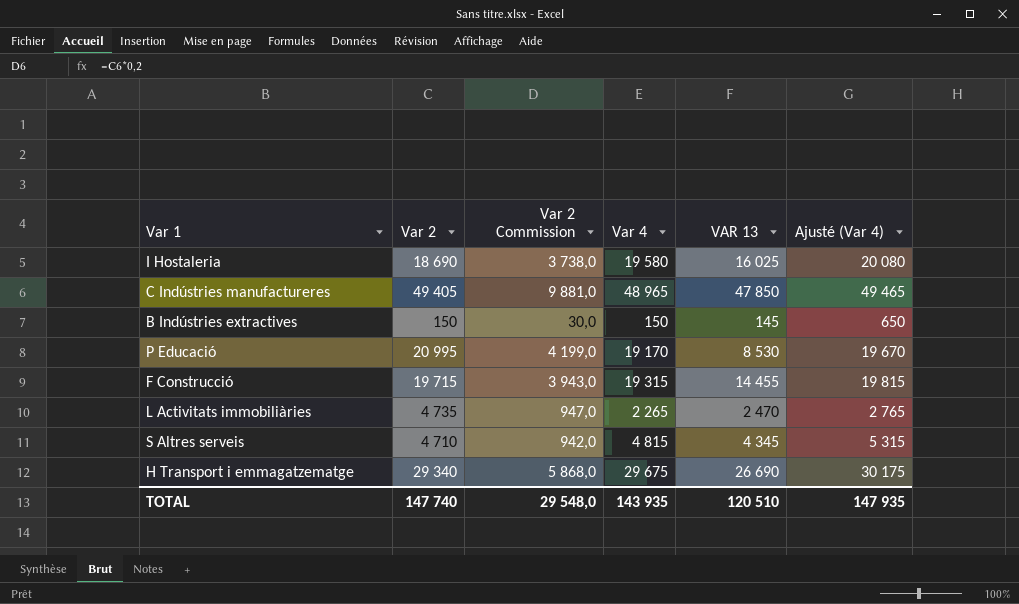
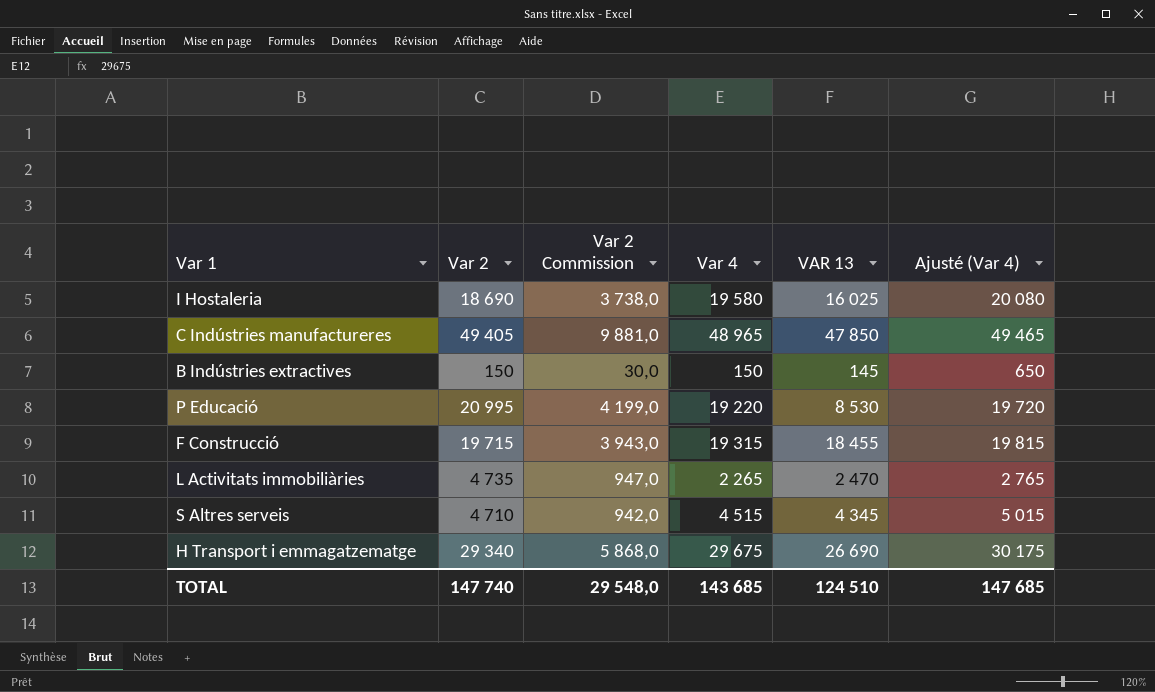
P Educació | Var 4: 19 170 -> 19 220
P Educació | Ajusté (Var 4): 19 670 -> 19 720
F Construcció | VAR 13: 14 455 -> 18 455
S Altres serveis | Var 4: 4 815 -> 4 515
S Altres serveis | Ajusté (Var 4): 5 315 -> 5 015
TOTAL | Var 4: 143 935 -> 143 685
TOTAL | VAR 13: 120 510 -> 124 510
TOTAL | Ajusté (Var 4): 147 935 -> 147 685

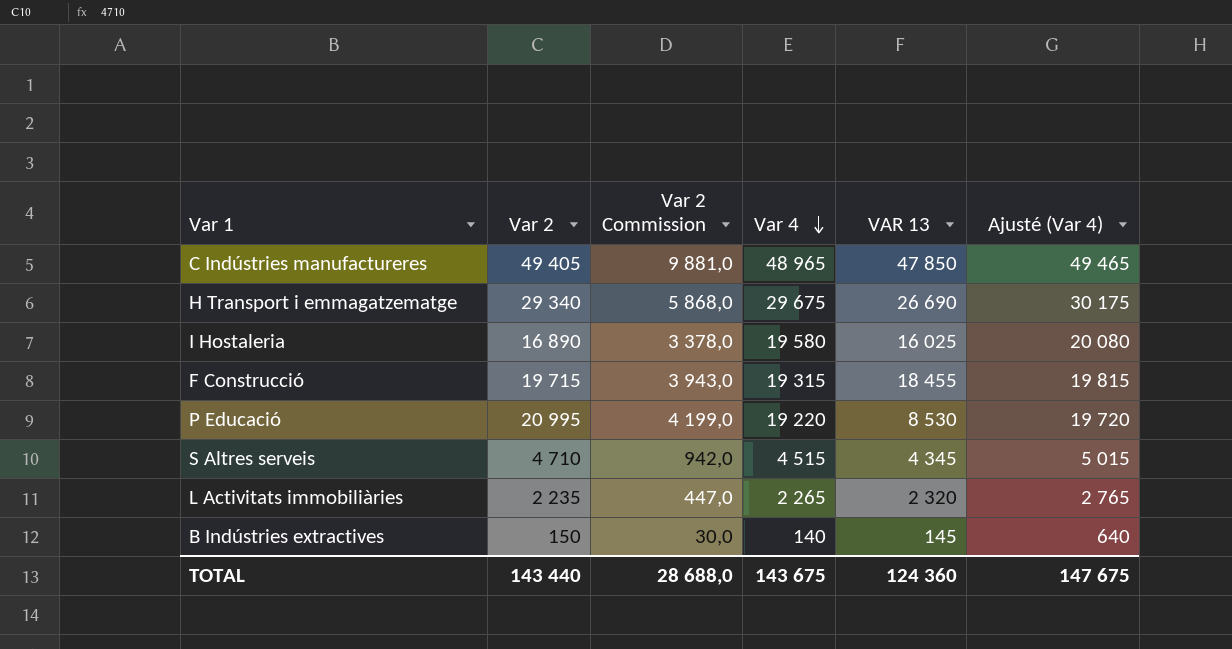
row order: none -> Var 4 descending
I Hostaleria | Var 2: 18 690 -> 16 890
I Hostaleria | Var 2 Commission: 3 738,0 -> 3 378,0
L Activitats immobiliàries | Var 2: 4 735 -> 2 235
L Activitats immobiliàries | Var 2 Commission: 947,0 -> 447,0
L Activitats immobiliàries | VAR 13: 2 470 -> 2 320
B Indústries extractives | Var 4: 150 -> 140
B Indústries extractives | Ajusté (Var 4): 650 -> 640
TOTAL | Var 2: 147 740 -> 143 440
TOTAL | Var 2 Commission: 29 548,0 -> 28 688,0
TOTAL | Var 4: 143 685 -> 143 675
TOTAL | VAR 13: 124 510 -> 124 360
TOTAL | Ajusté (Var 4): 147 685 -> 147 675

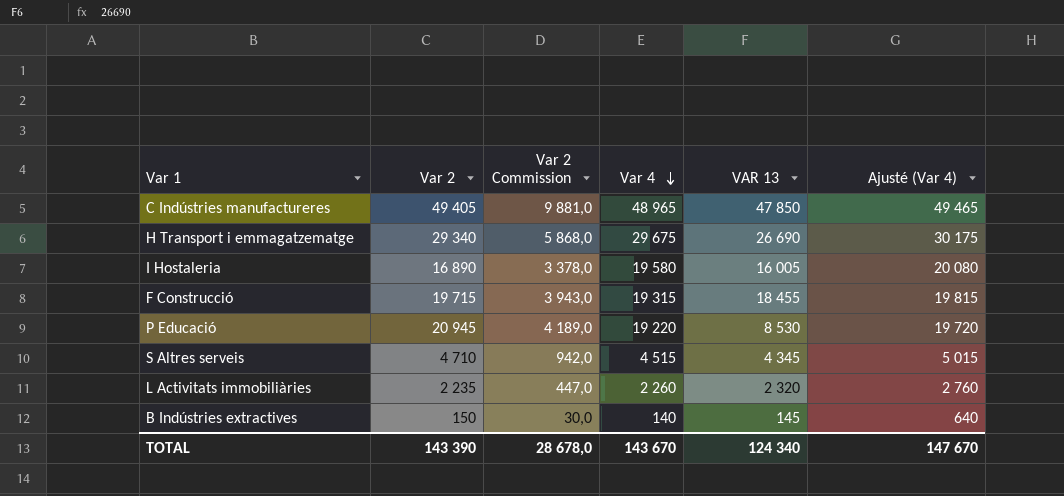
I Hostaleria | VAR 13: 16 025 -> 16 005
P Educació | Var 2: 20 995 -> 20 945
P Educació | Var 2 Commission: 4 199,0 -> 4 189,0
L Activitats immobiliàries | Var 4: 2 265 -> 2 260
L Activitats immobiliàries | Ajusté (Var 4): 2 765 -> 2 760
TOTAL | Var 2: 143 440 -> 143 390
TOTAL | Var 2 Commission: 28 688,0 -> 28 678,0
TOTAL | Var 4: 143 675 -> 143 670
TOTAL | VAR 13: 124 360 -> 124 340
TOTAL | Ajusté (Var 4): 147 675 -> 147 670

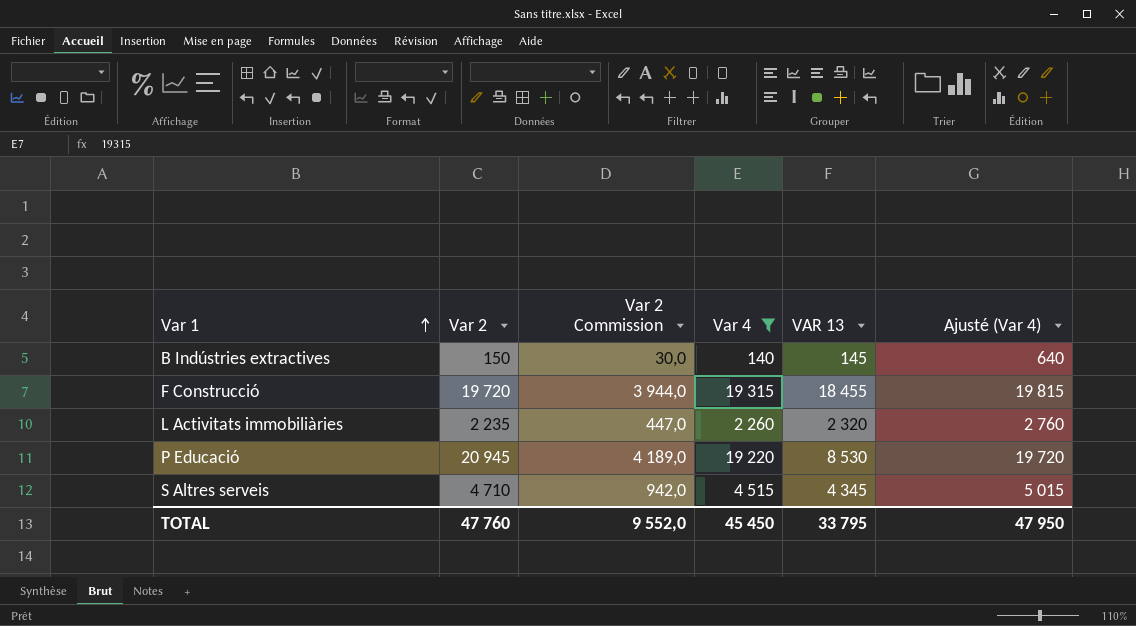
filter: none -> Var 4 <= 19 315
row order: Var 4 descending -> Var 1 ascending
F Construcció | Var 2: 19 715 -> 19 720
F Construcció | Var 2 Commission: 3 943,0 -> 3 944,0
TOTAL | Var 2: 143 390 -> 47 760
TOTAL | Var 2 Commission: 28 678,0 -> 9 552,0
TOTAL | Var 4: 143 670 -> 45 450
TOTAL | VAR 13: 124 340 -> 33 795
TOTAL | Ajusté (Var 4): 147 670 -> 47 950

